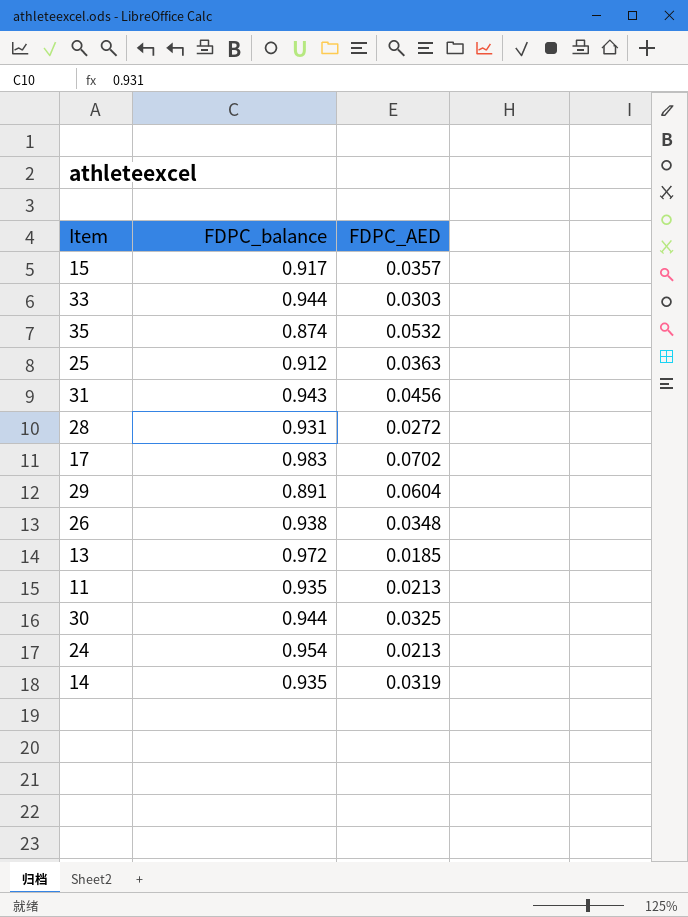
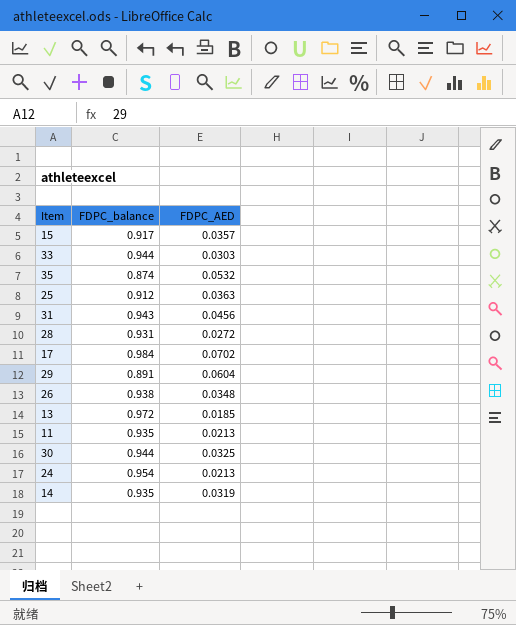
17 | FDPC_balance: 0.983 -> 0.984

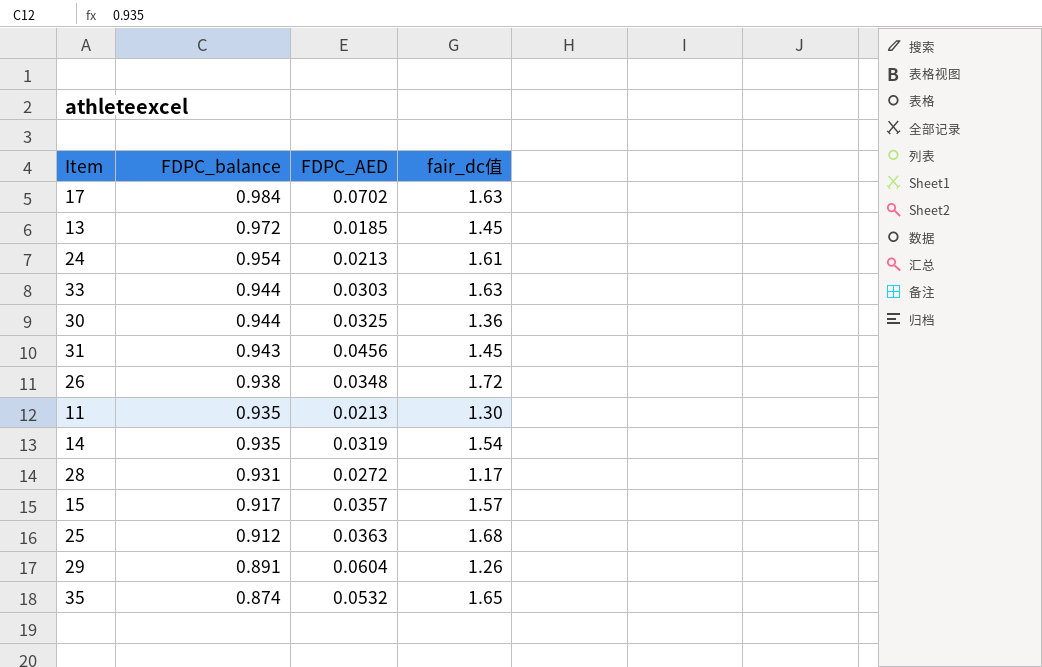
row order: none -> FDPC_balance descending
column fair_dc值 | position: none -> 4

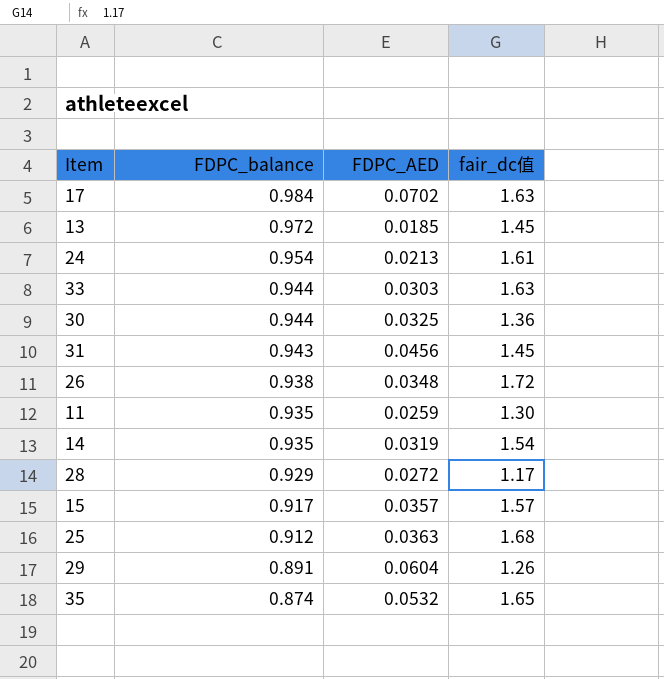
11 | FDPC_AED: 0.0213 -> 0.0259
28 | FDPC_balance: 0.931 -> 0.929

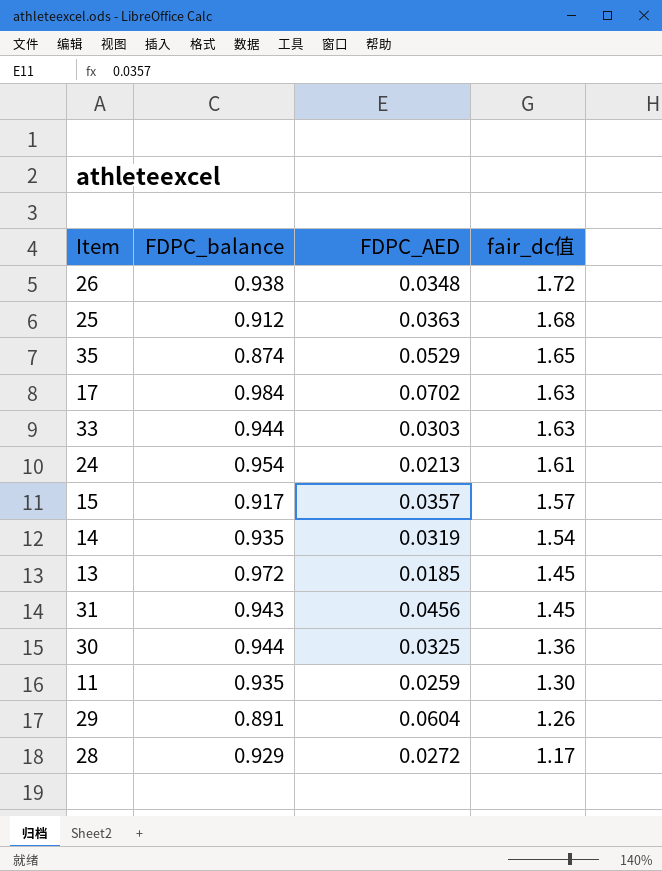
row order: FDPC_balance descending -> fair_dc值 descending
35 | FDPC_AED: 0.0532 -> 0.0529

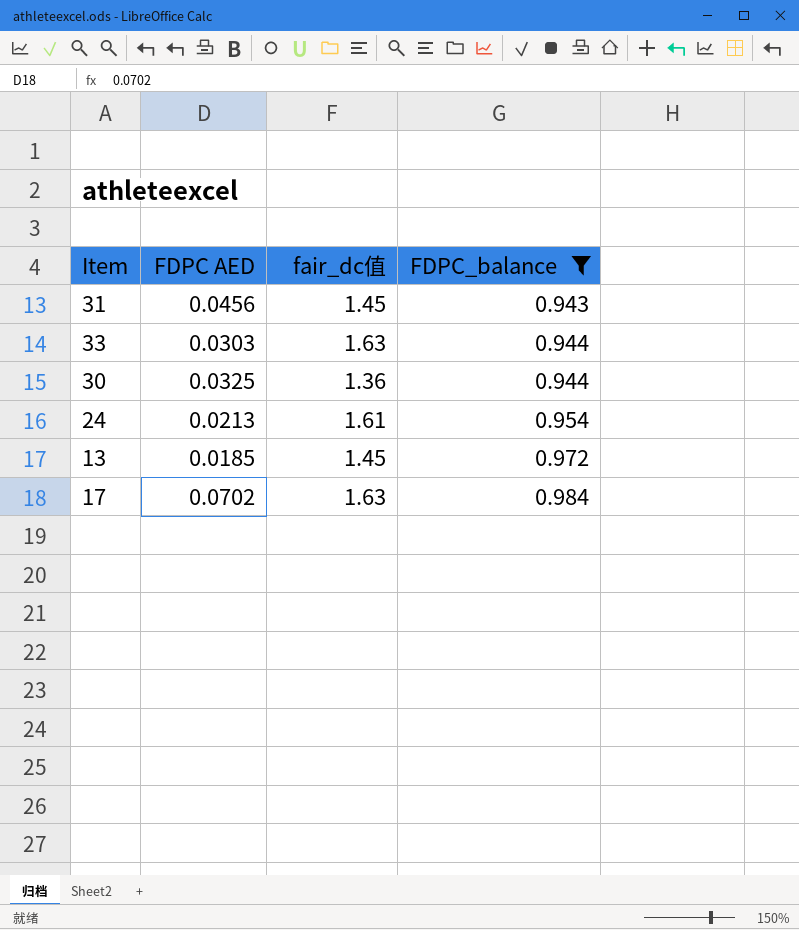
filter: none -> FDPC_balance >= 0.943
row order: fair_dc值 descending -> FDPC_balance ascending
column name: FDPC_AED -> FDPC AED
column FDPC_balance | position: 2 -> 4

